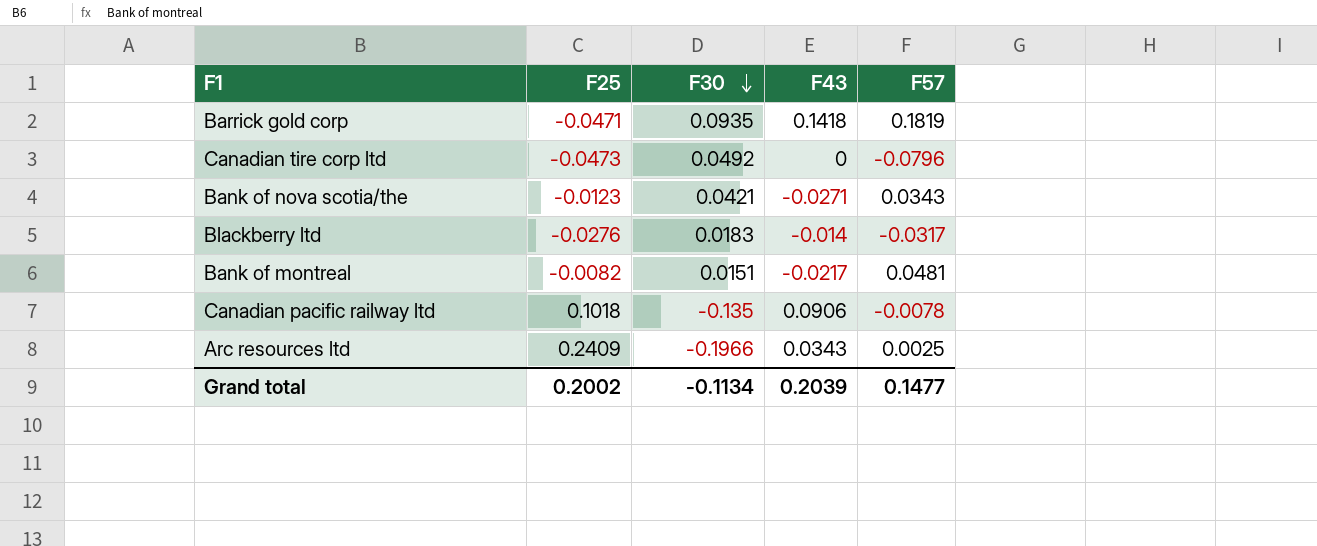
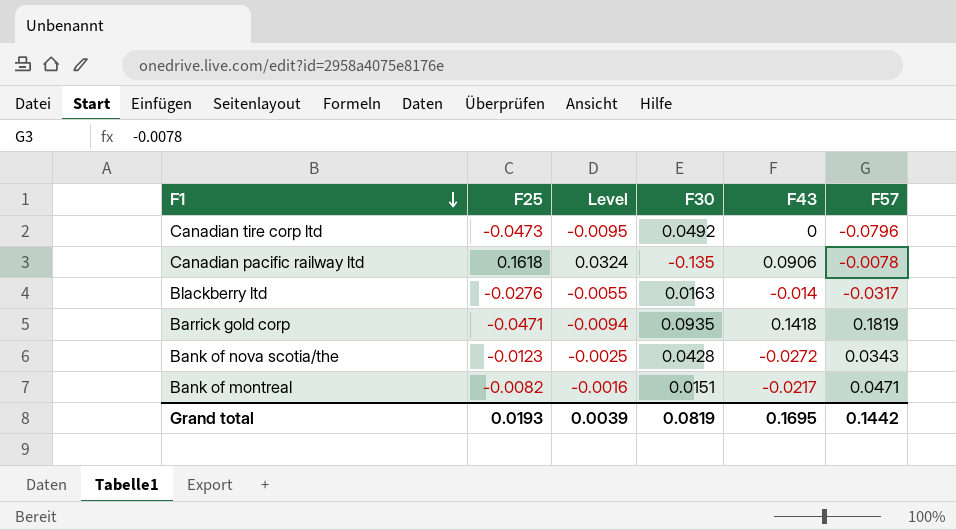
row order: F30 descending -> F1 descending
column Level | formula: none -> [F25] * 0.2
row Arc resources ltd: 0.2409 | -0.1966 | 0.0343 | 0.0025 -> none
Canadian pacific railway ltd | F25: 0.1018 -> 0.1618
Blackberry ltd | F30: 0.0183 -> 0.0163
Bank of nova scotia/the | F30: 0.0421 -> 0.0428
Bank of nova scotia/the | F43: -0.0271 -> -0.0272
Bank of montreal | F57: 0.0481 -> 0.0471
Grand total | F25: 0.2002 -> 0.0193
Grand total | F30: -0.1134 -> 0.0819
Grand total | F43: 0.2039 -> 0.1695
Grand total | F57: 0.1477 -> 0.1442

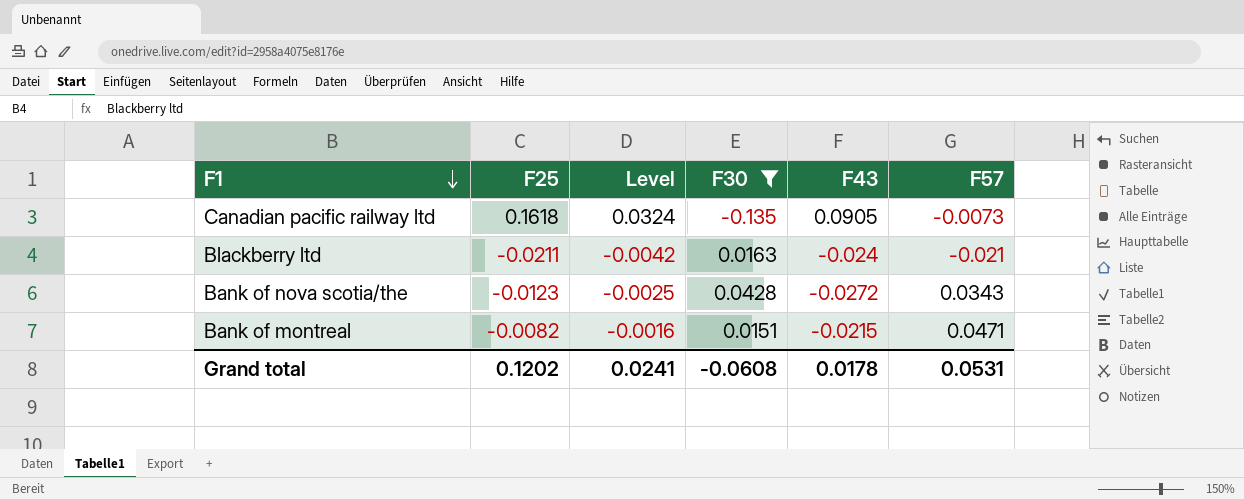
filter: none -> F30 <= 0.0428
Canadian pacific railway ltd | F43: 0.0906 -> 0.0905
Canadian pacific railway ltd | F57: -0.0078 -> -0.0073
Blackberry ltd | F25: -0.0276 -> -0.0211
Blackberry ltd | Level: -0.0055 -> -0.0042
Blackberry ltd | F43: -0.014 -> -0.024
Blackberry ltd | F57: -0.0317 -> -0.021
Bank of montreal | F43: -0.0217 -> -0.0215
Grand total | F25: 0.0193 -> 0.1202
Grand total | Level: 0.0039 -> 0.0241
Grand total | F30: 0.0819 -> -0.0608
Grand total | F43: 0.1695 -> 0.0178
Grand total | F57: 0.1442 -> 0.0531

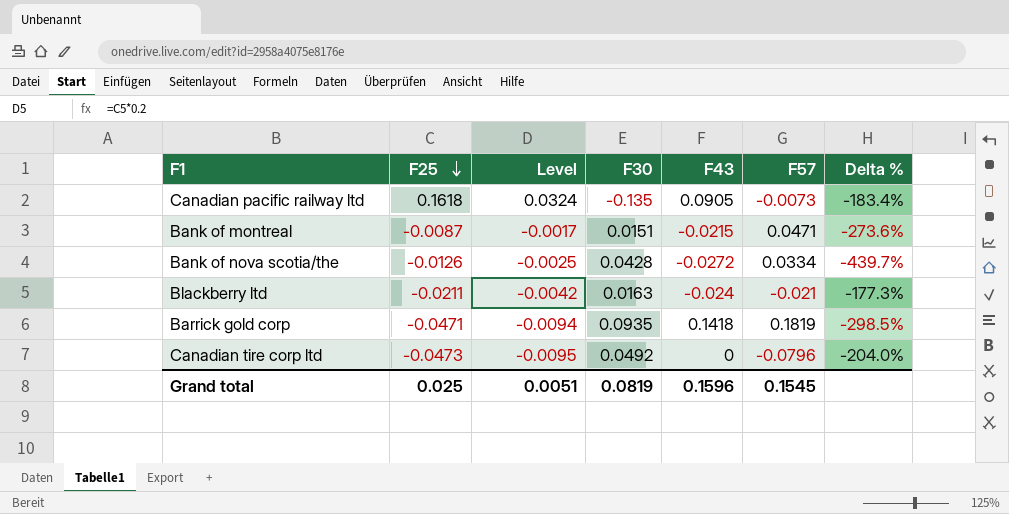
filter: F30 <= 0.0428 -> none
row order: F1 descending -> F25 descending
column Delta % | formula: none -> ([F30] - [F25]) / [F25]
Bank of montreal | F25: -0.0082 -> -0.0087
Bank of montreal | Level: -0.0016 -> -0.0017
Bank of nova scotia/the | F25: -0.0123 -> -0.0126
Bank of nova scotia/the | F57: 0.0343 -> 0.0334
Grand total | F25: 0.1202 -> 0.025
Grand total | Level: 0.0241 -> 0.0051
Grand total | F30: -0.0608 -> 0.0819
Grand total | F43: 0.0178 -> 0.1596
Grand total | F57: 0.0531 -> 0.1545

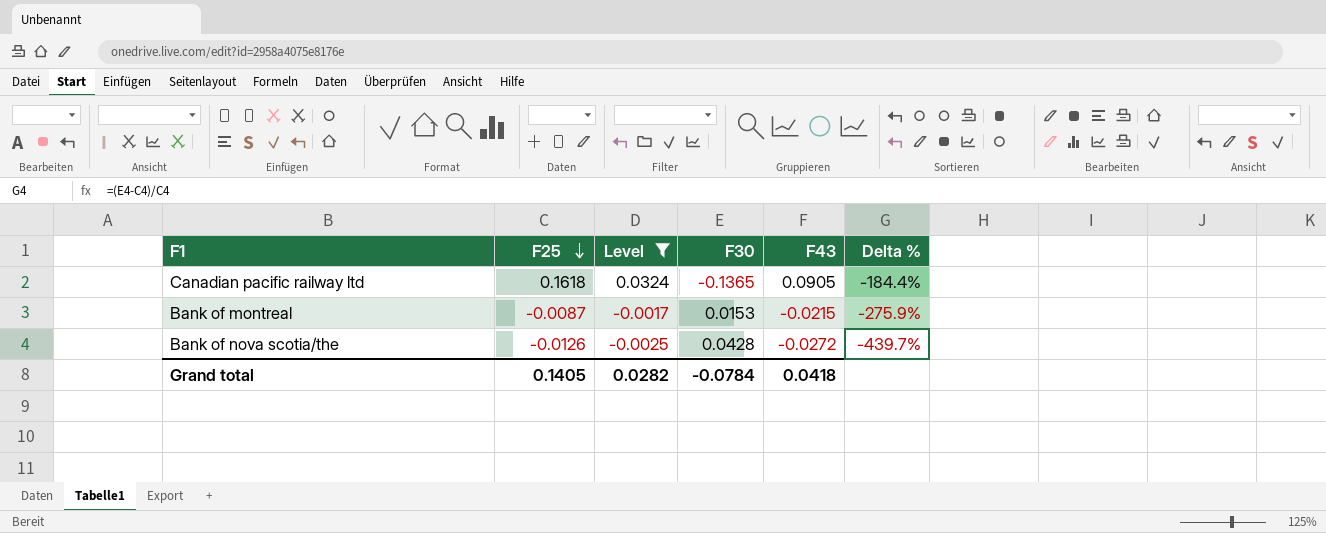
filter: none -> Level >= -0.0025
column F57 | position: 6 -> none
Canadian pacific railway ltd | F30: -0.135 -> -0.1365
Canadian pacific railway ltd | Delta %: -183.4% -> -184.4%
Bank of montreal | F30: 0.0151 -> 0.0153
Bank of montreal | Delta %: -273.6% -> -275.9%
Grand total | F25: 0.025 -> 0.1405
Grand total | Level: 0.0051 -> 0.0282
Grand total | F30: 0.0819 -> -0.0784
Grand total | F43: 0.1596 -> 0.0418

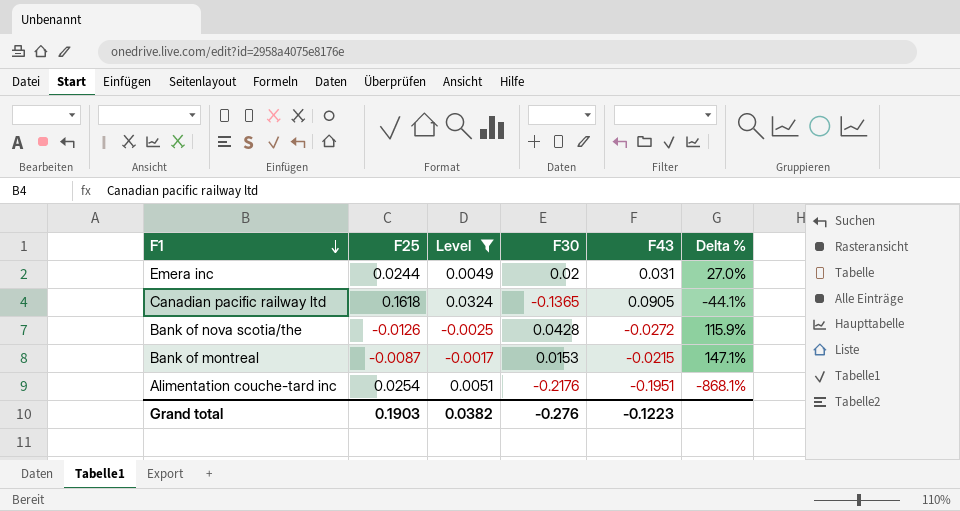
row order: F25 descending -> F1 descending
column Delta % | formula: ([F30] - [F25]) / [F25] -> ([F43] - [F25]) / [F25]
row Emera inc: none -> 0.0244 | 0.0049 | 0.02 | 0.031 | 27.0%
row Alimentation couche-tard inc: none -> 0.0254 | 0.0051 | -0.2176 | -0.1951 | -868.1%
Grand total | F25: 0.1405 -> 0.1903
Grand total | Level: 0.0282 -> 0.0382
Grand total | F30: -0.0784 -> -0.276
Grand total | F43: 0.0418 -> -0.1223

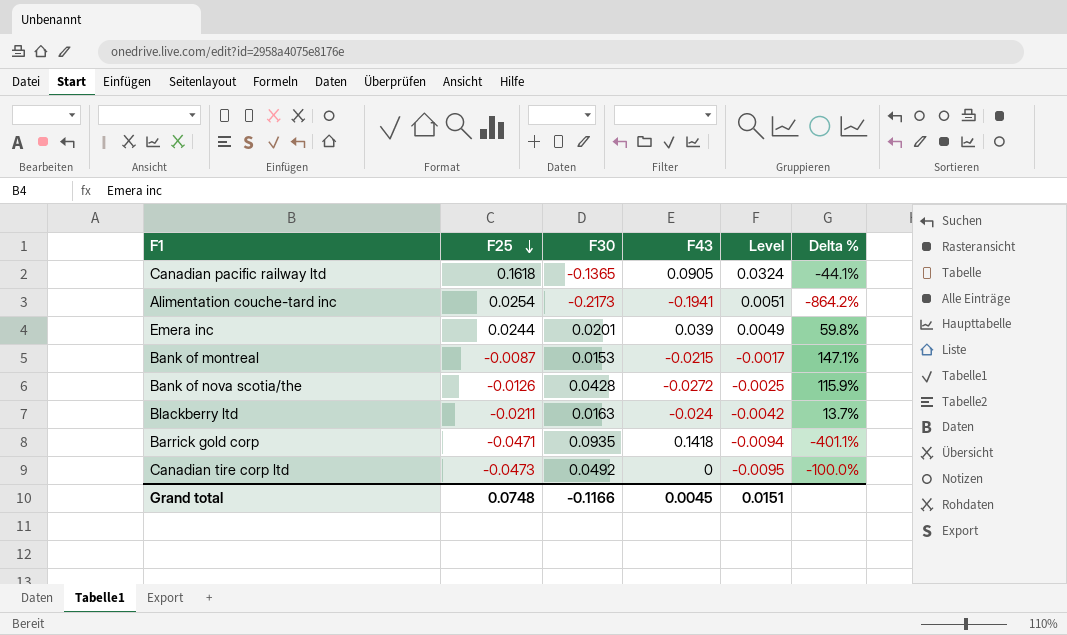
filter: Level >= -0.0025 -> none
row order: F1 descending -> F25 descending
column Level | position: 3 -> 5
Alimentation couche-tard inc | F30: -0.2176 -> -0.2173
Alimentation couche-tard inc | F43: -0.1951 -> -0.1941
Alimentation couche-tard inc | Delta %: -868.1% -> -864.2%
Emera inc | F30: 0.02 -> 0.0201
Emera inc | F43: 0.031 -> 0.039
Emera inc | Delta %: 27.0% -> 59.8%
Grand total | F25: 0.1903 -> 0.0748
Grand total | F30: -0.276 -> -0.1166
Grand total | F43: -0.1223 -> 0.0045
Grand total | Level: 0.0382 -> 0.0151

